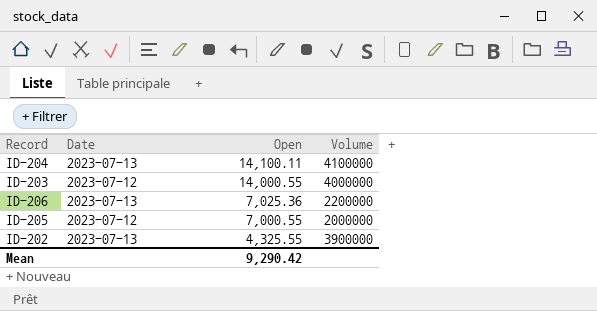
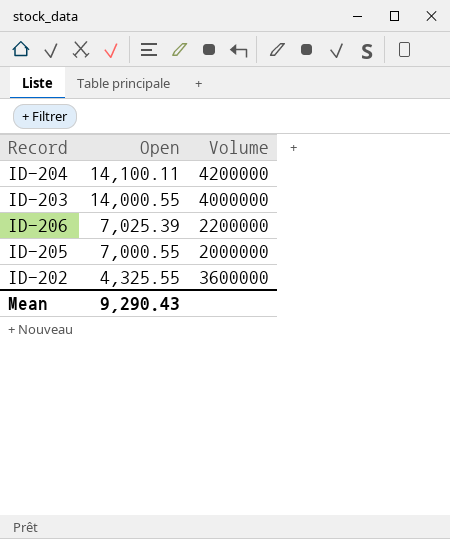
column Date | position: 2 -> none
ID-204 | Volume: 4100000 -> 4200000
ID-206 | Open: 7,025.36 -> 7,025.39
ID-202 | Volume: 3900000 -> 3600000
Mean | Open: 9,290.42 -> 9,290.43

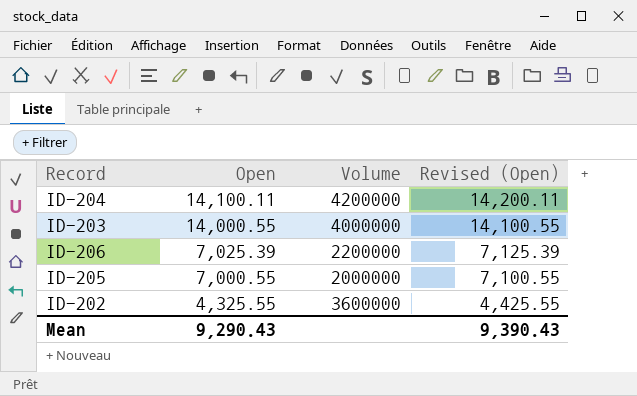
column Revised (Open) | formula: none -> [Open] + 100

